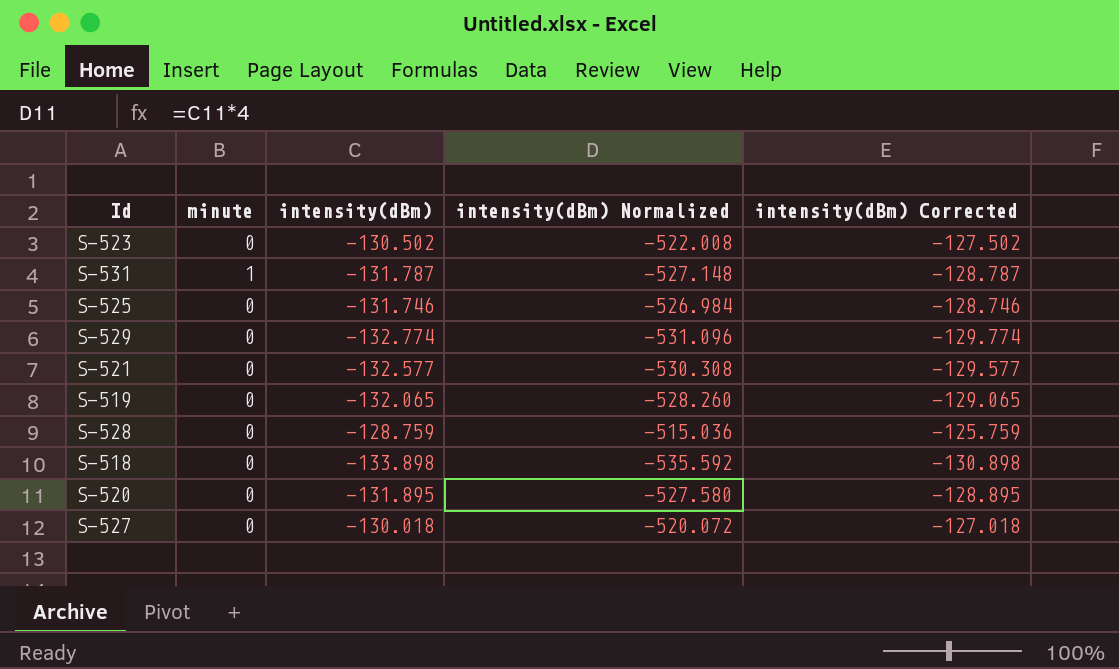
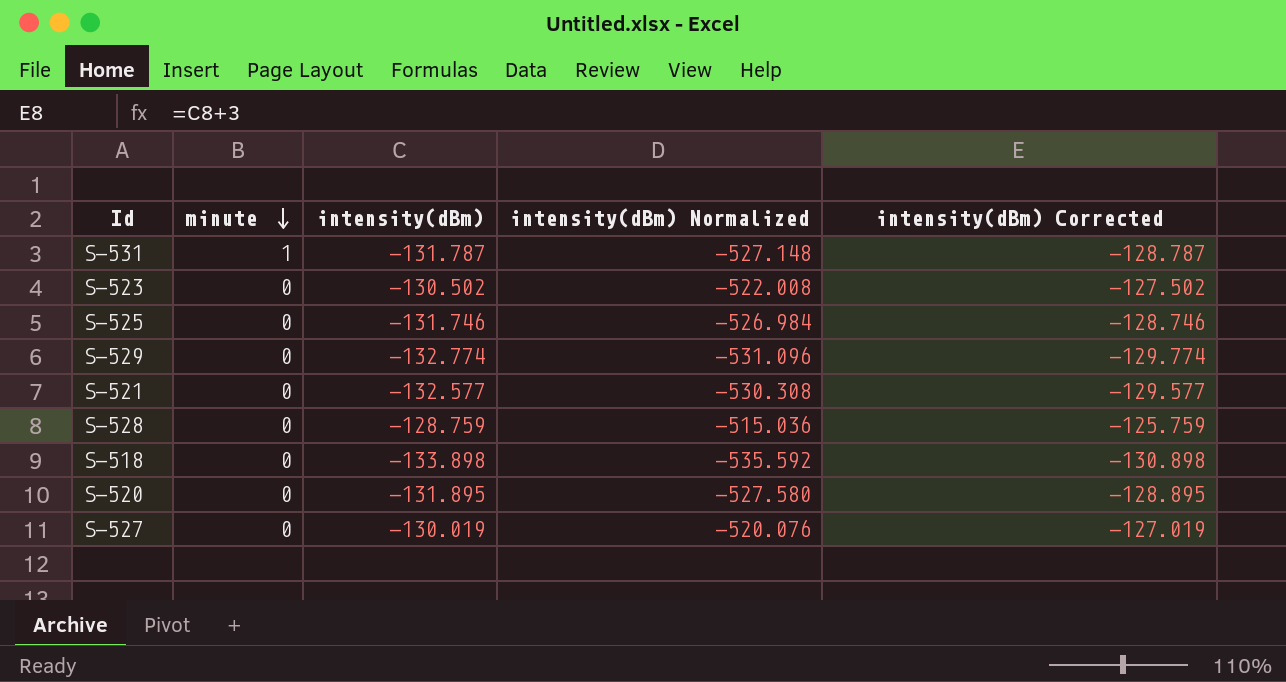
row order: none -> minute descending
row S-519: 0 | -132.065 | -528.260 | -129.065 -> none
S-527 | intensity(dBm): -130.018 -> -130.019
S-527 | intensity(dBm) Normalized: -520.072 -> -520.076
S-527 | intensity(dBm) Corrected: -127.018 -> -127.019

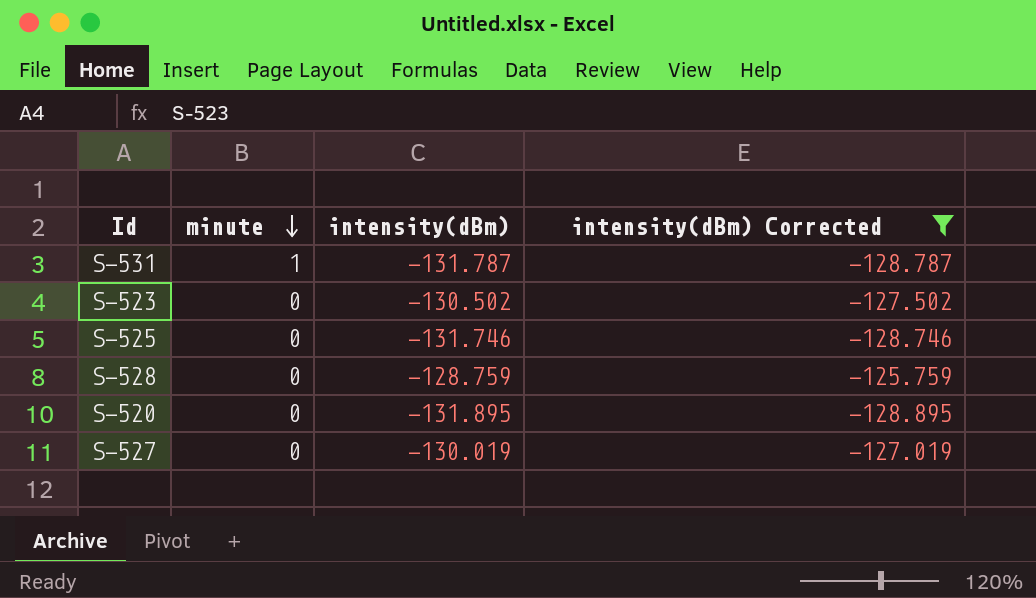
filter: none -> intensity(dBm) Corrected >= -128.895
column intensity(dBm) Normalized | formula: [intensity(dBm)] * 4 -> none

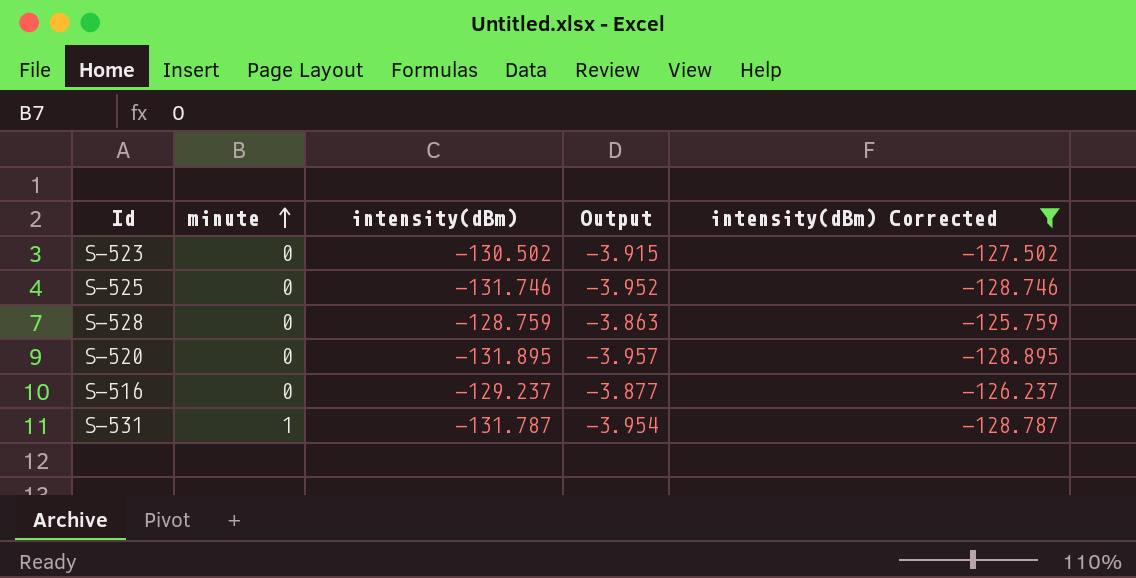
row order: minute descending -> minute ascending
column Output | formula: none -> [intensity(dBm)] * 0.03
row S-527: 0 | -130.019 | -127.019 -> none
row S-516: none -> 0 | -129.237 | -3.877 | -126.237

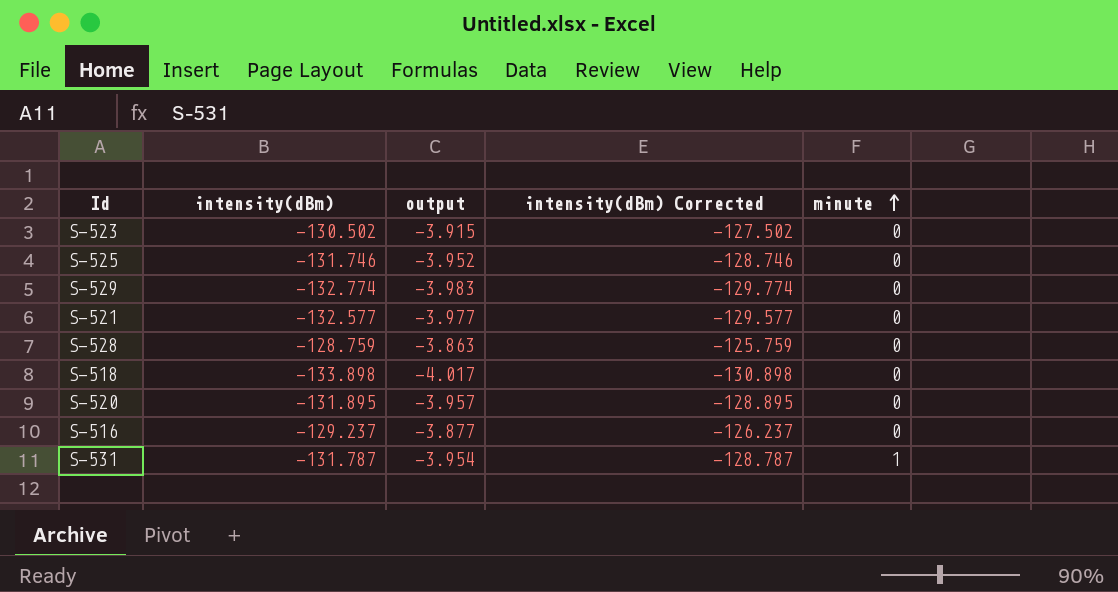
filter: intensity(dBm) Corrected >= -128.895 -> none
column name: Output -> output
column minute | position: 2 -> 5

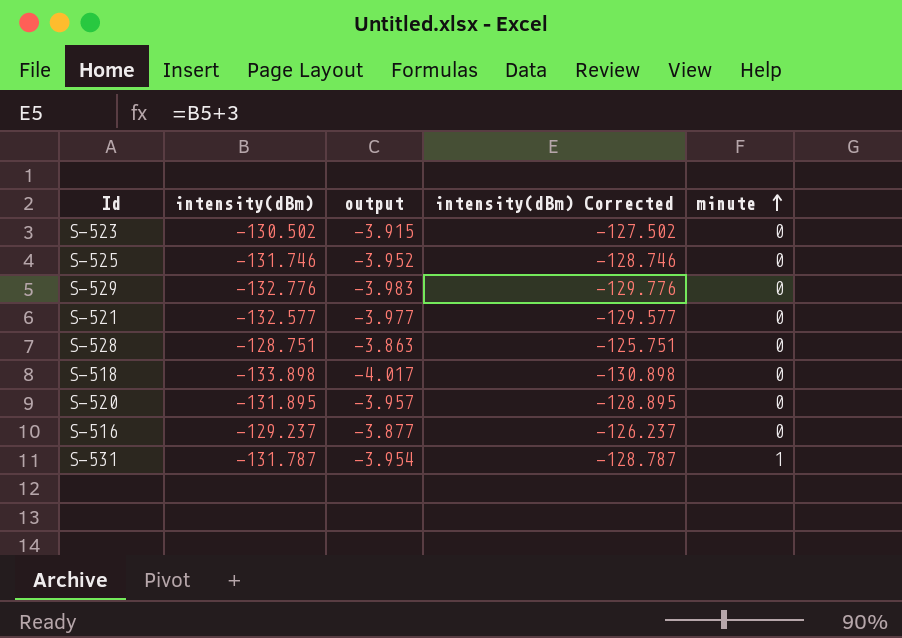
S-529 | intensity(dBm): -132.774 -> -132.776
S-529 | intensity(dBm) Corrected: -129.774 -> -129.776
S-528 | intensity(dBm): -128.759 -> -128.751
S-528 | intensity(dBm) Corrected: -125.759 -> -125.751

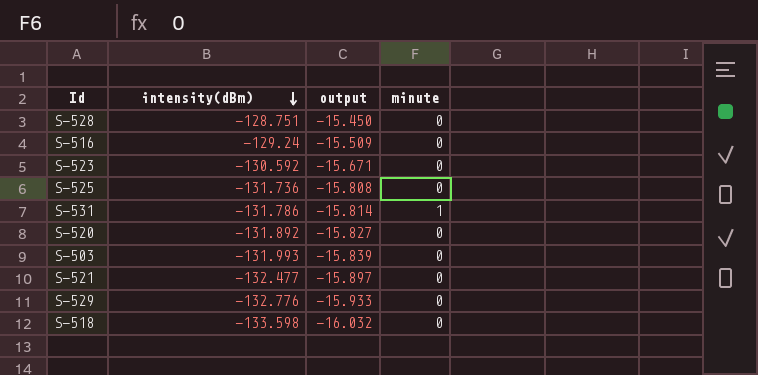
row order: minute ascending -> intensity(dBm) descending
column intensity(dBm) Corrected | formula: [intensity(dBm)] + 3 -> none
column output | formula: [intensity(dBm)] * 0.03 -> [intensity(dBm)] * 0.12
S-516 | intensity(dBm): -129.237 -> -129.24
S-523 | intensity(dBm): -130.502 -> -130.592
S-525 | intensity(dBm): -131.746 -> -131.736
S-531 | intensity(dBm): -131.787 -> -131.786
S-520 | intensity(dBm): -131.895 -> -131.892
row S-503: none -> -131.993 | -15.839 | 0
S-521 | intensity(dBm): -132.577 -> -132.477
S-518 | intensity(dBm): -133.898 -> -133.598

